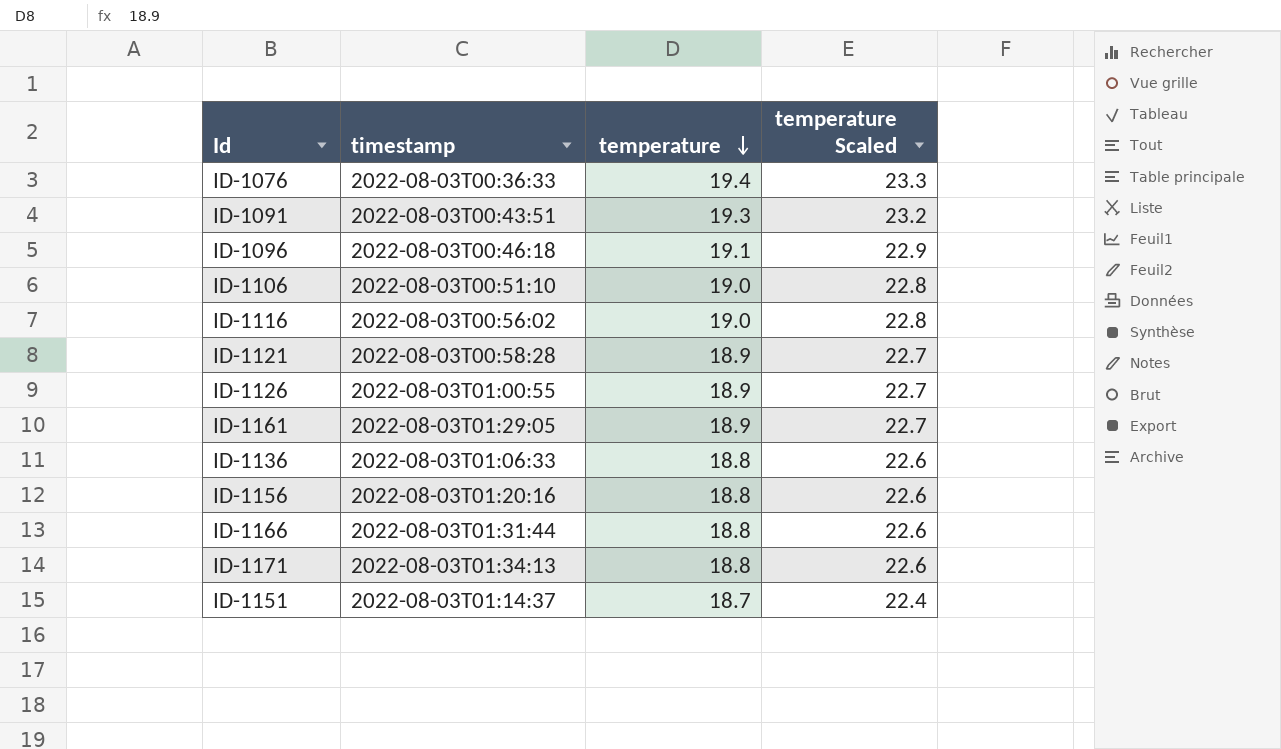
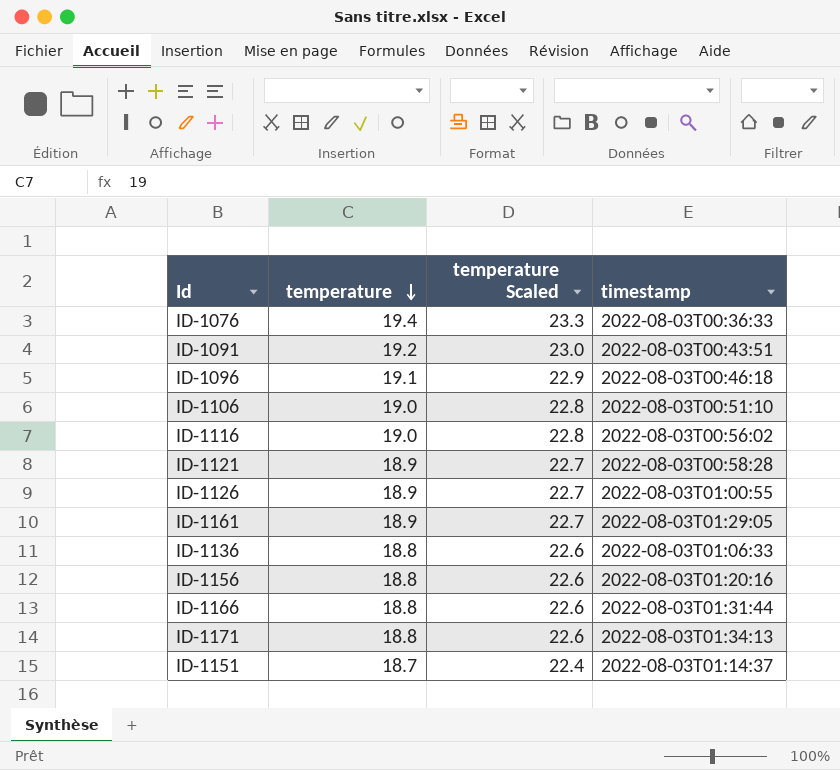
column timestamp | position: 2 -> 4
ID-1091 | temperature: 19.3 -> 19.2
ID-1091 | temperature Scaled: 23.2 -> 23.0

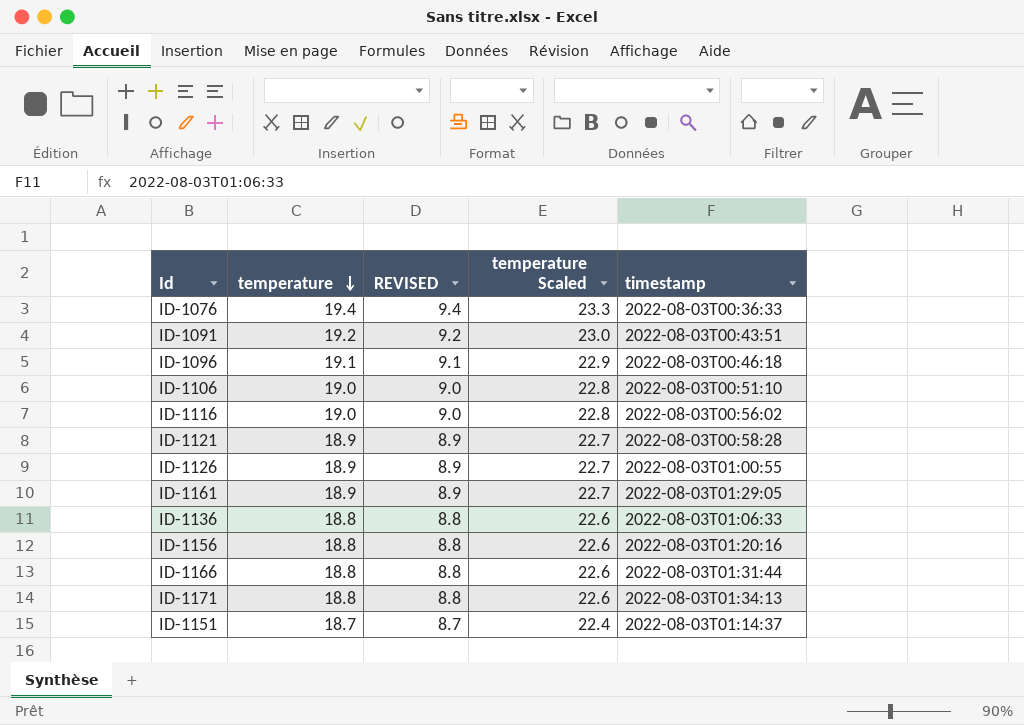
column REVISED | formula: none -> [temperature] - 10

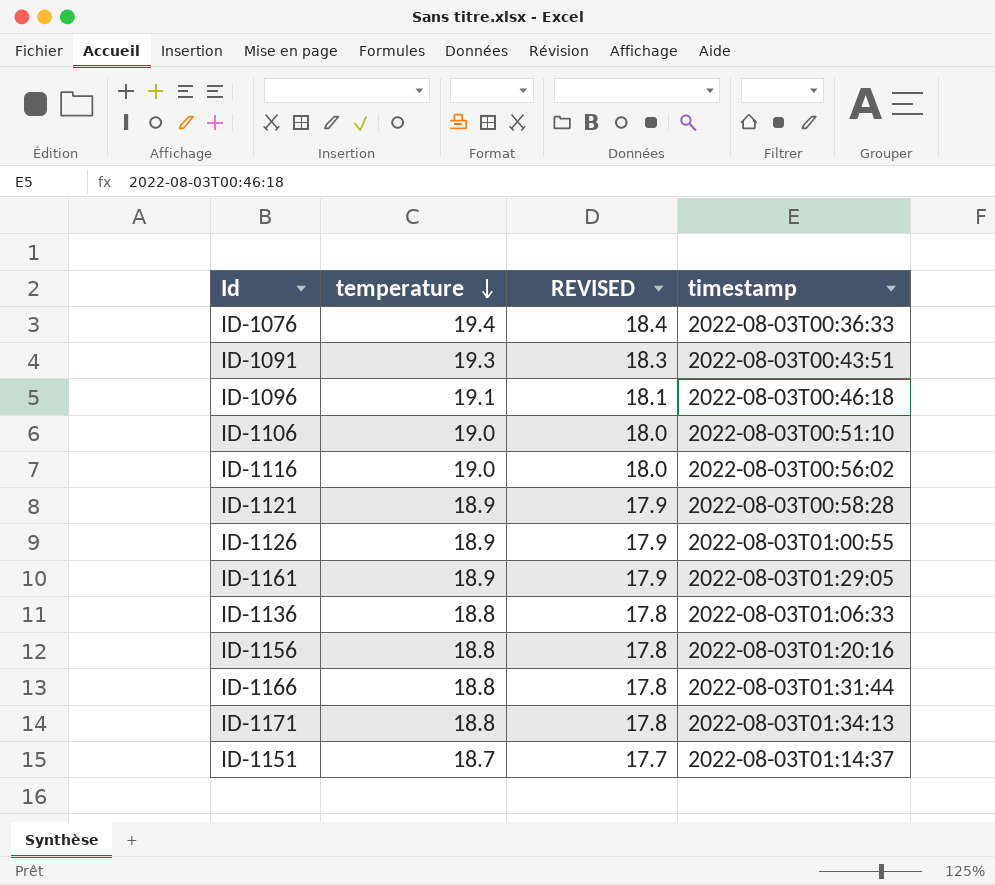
column temperature Scaled | formula: [temperature] * 1.2 -> none
column REVISED | formula: [temperature] - 10 -> [temperature] - 1
ID-1091 | temperature: 19.2 -> 19.3

